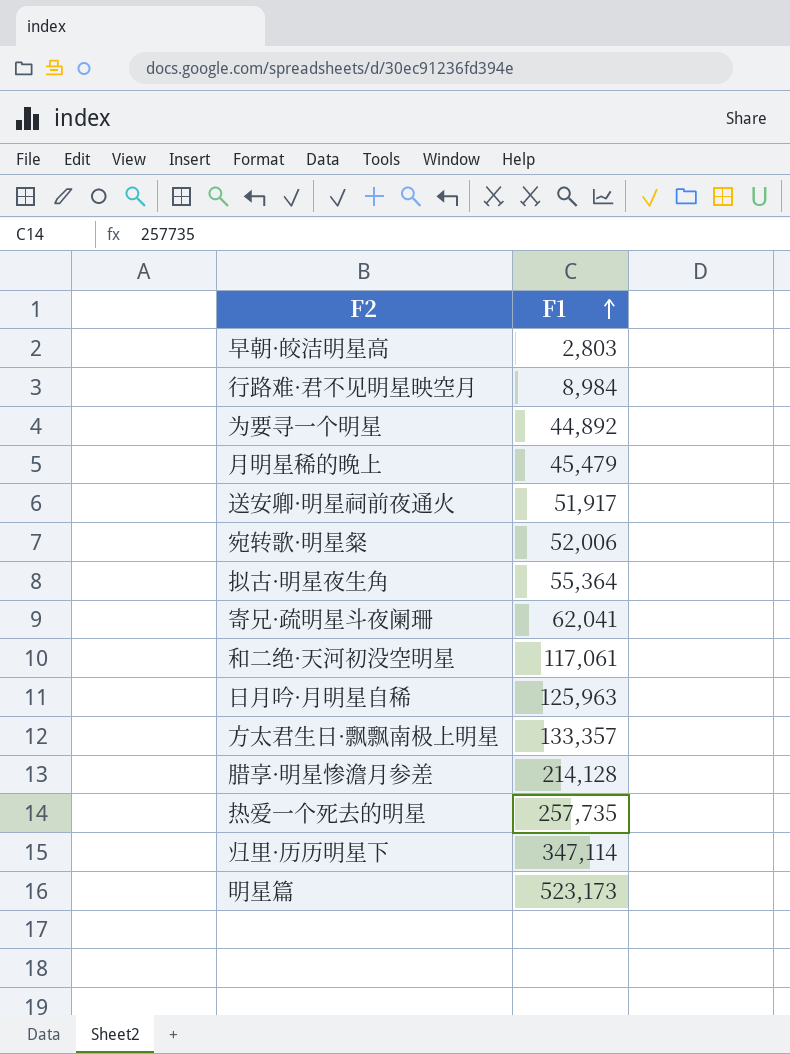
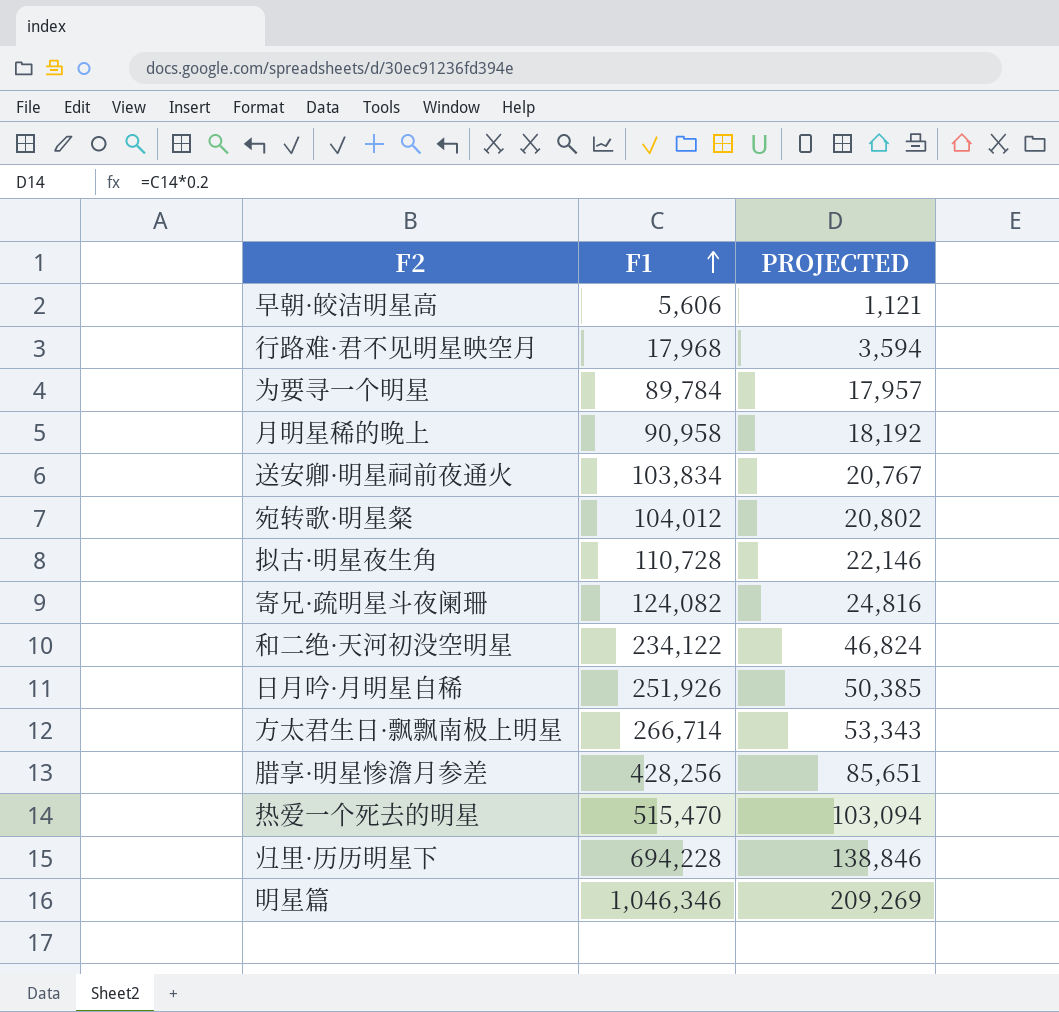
column PROJECTED | formula: none -> [F1] * 0.2
早朝·皎洁明星高 | F1: 2,803 -> 5,606
行路难·君不见明星映空月 | F1: 8,984 -> 17,968
为要寻一个明星 | F1: 44,892 -> 89,784
月明星稀的晚上 | F1: 45,479 -> 90,958
送安卿·明星祠前夜通火 | F1: 51,917 -> 103,834
宛转歌·明星粲 | F1: 52,006 -> 104,012
拟古·明星夜生角 | F1: 55,364 -> 110,728
寄兄·疏明星斗夜阑珊 | F1: 62,041 -> 124,082
和二绝·天河初没空明星 | F1: 117,061 -> 234,122
日月吟·月明星自稀 | F1: 125,963 -> 251,926
方太君生日·飘飘南极上明星 | F1: 133,357 -> 266,714
腊享·明星惨澹月参差 | F1: 214,128 -> 428,256
热爱一个死去的明星 | F1: 257,735 -> 515,470
归里·历历明星下 | F1: 347,114 -> 694,228
明星篇 | F1: 523,173 -> 1,046,346

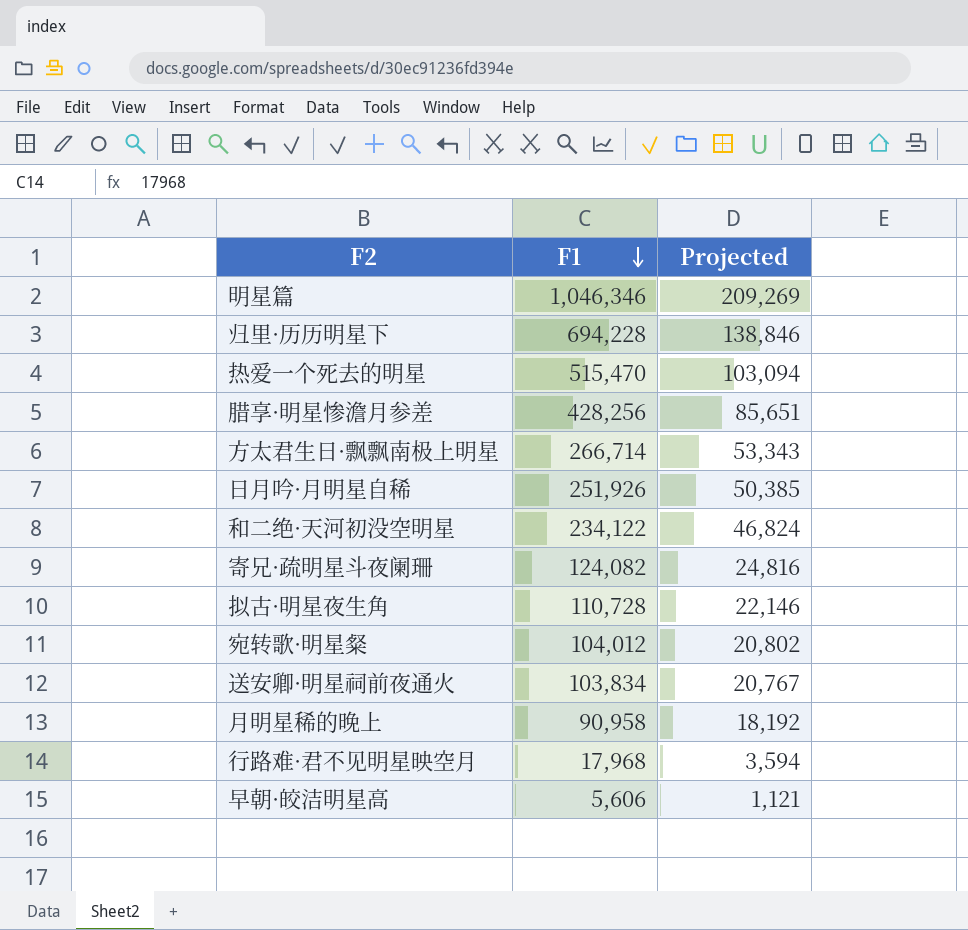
row order: F1 ascending -> F1 descending
column name: PROJECTED -> Projected
row 为要寻一个明星: 89,784 | 17,957 -> none

